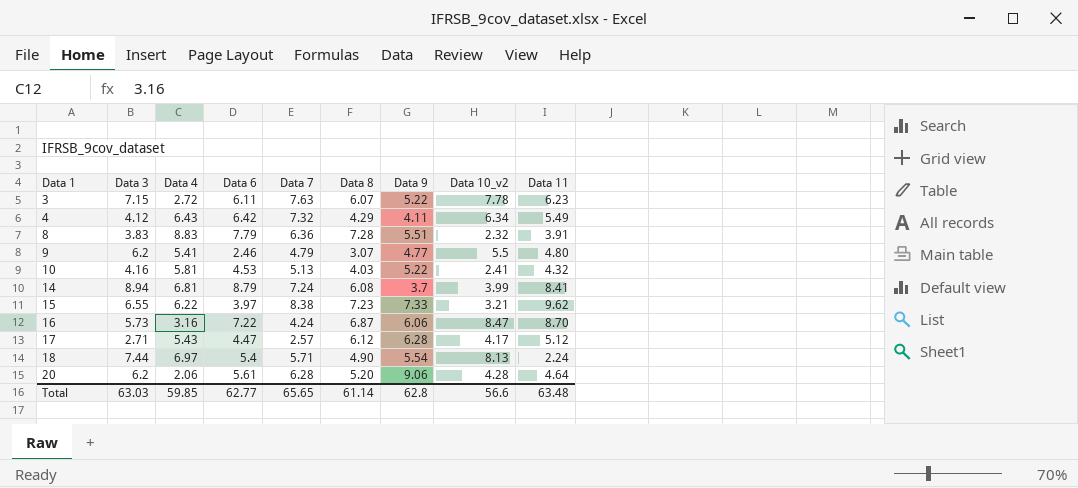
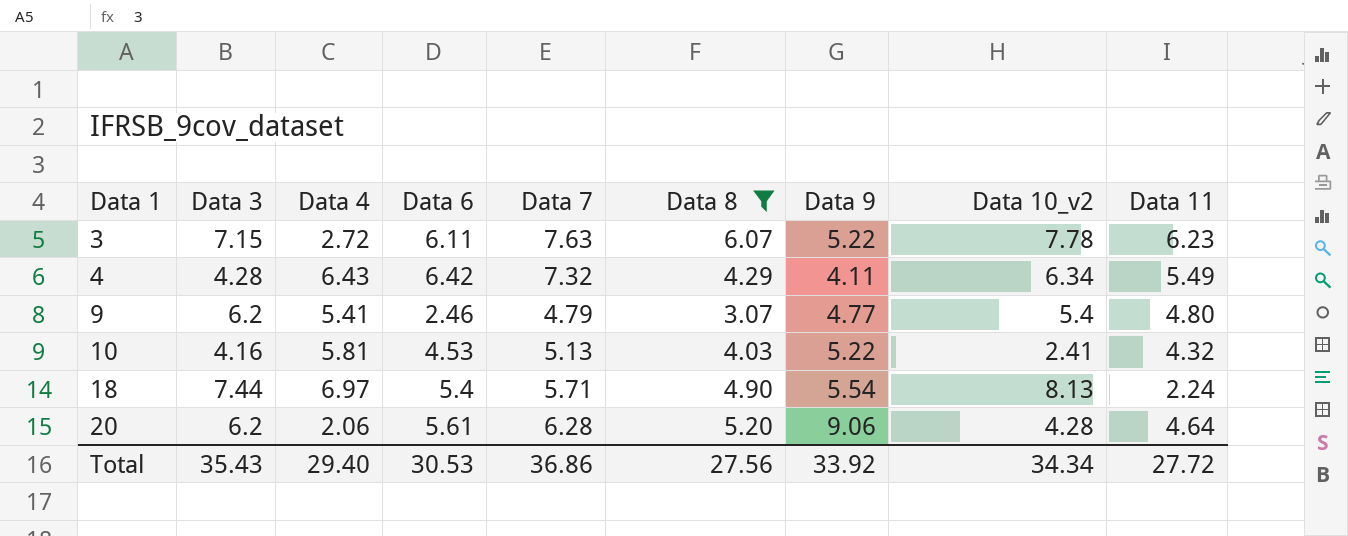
filter: none -> Data 8 <= 6.07
4 | Data 3: 4.12 -> 4.28
9 | Data 10_v2: 5.5 -> 5.4
Total | Data 3: 63.03 -> 35.43
Total | Data 4: 59.85 -> 29.40
Total | Data 6: 62.77 -> 30.53
Total | Data 7: 65.65 -> 36.86
Total | Data 8: 61.14 -> 27.56
Total | Data 9: 62.8 -> 33.92
Total | Data 10_v2: 56.6 -> 34.34
Total | Data 11: 63.48 -> 27.72

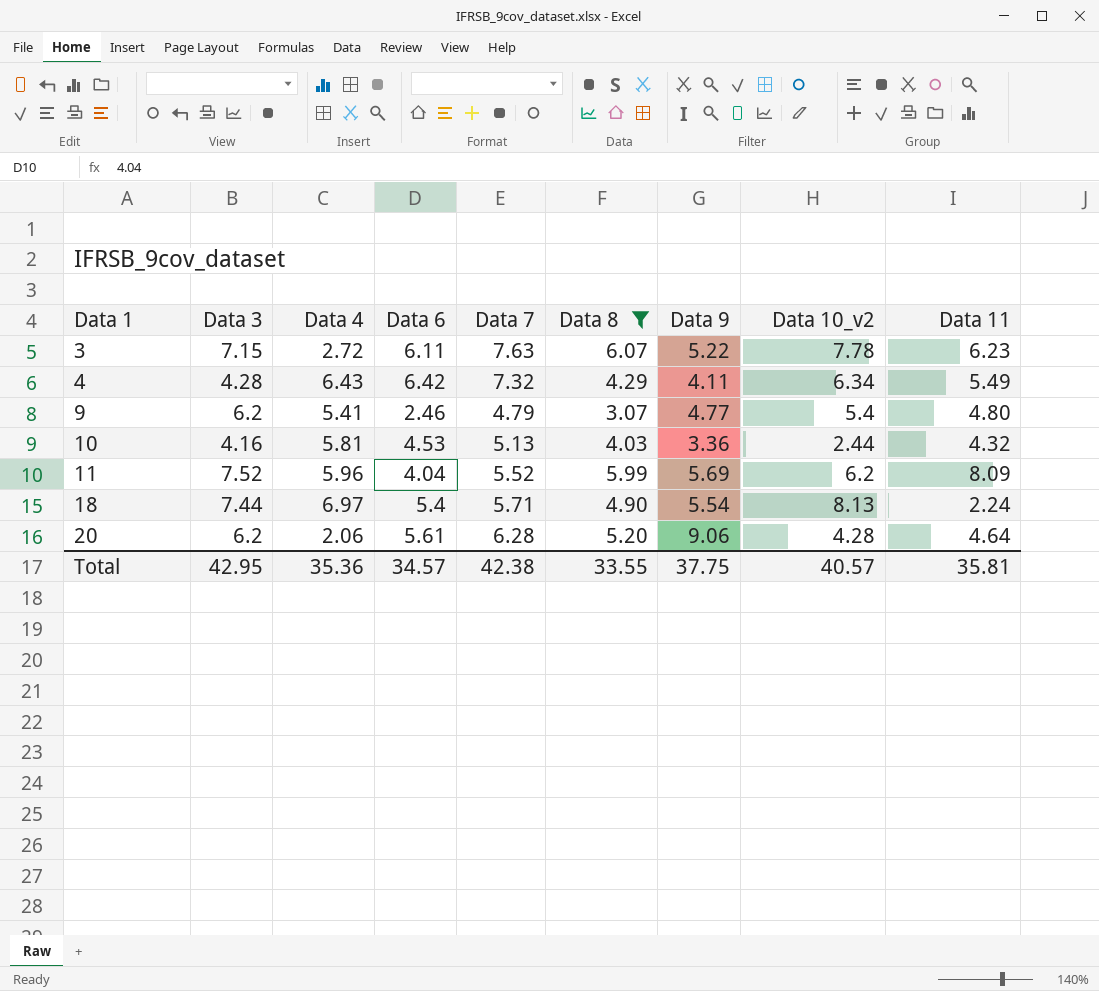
10 | Data 9: 5.22 -> 3.36
10 | Data 10_v2: 2.41 -> 2.44
row 11: none -> 7.52 | 5.96 | 4.04 | 5.52 | 5.99 | 5.69 | 6.2 | 8.09
Total | Data 3: 35.43 -> 42.95
Total | Data 4: 29.40 -> 35.36
Total | Data 6: 30.53 -> 34.57
Total | Data 7: 36.86 -> 42.38
Total | Data 8: 27.56 -> 33.55
Total | Data 9: 33.92 -> 37.75
Total | Data 10_v2: 34.34 -> 40.57
Total | Data 11: 27.72 -> 35.81

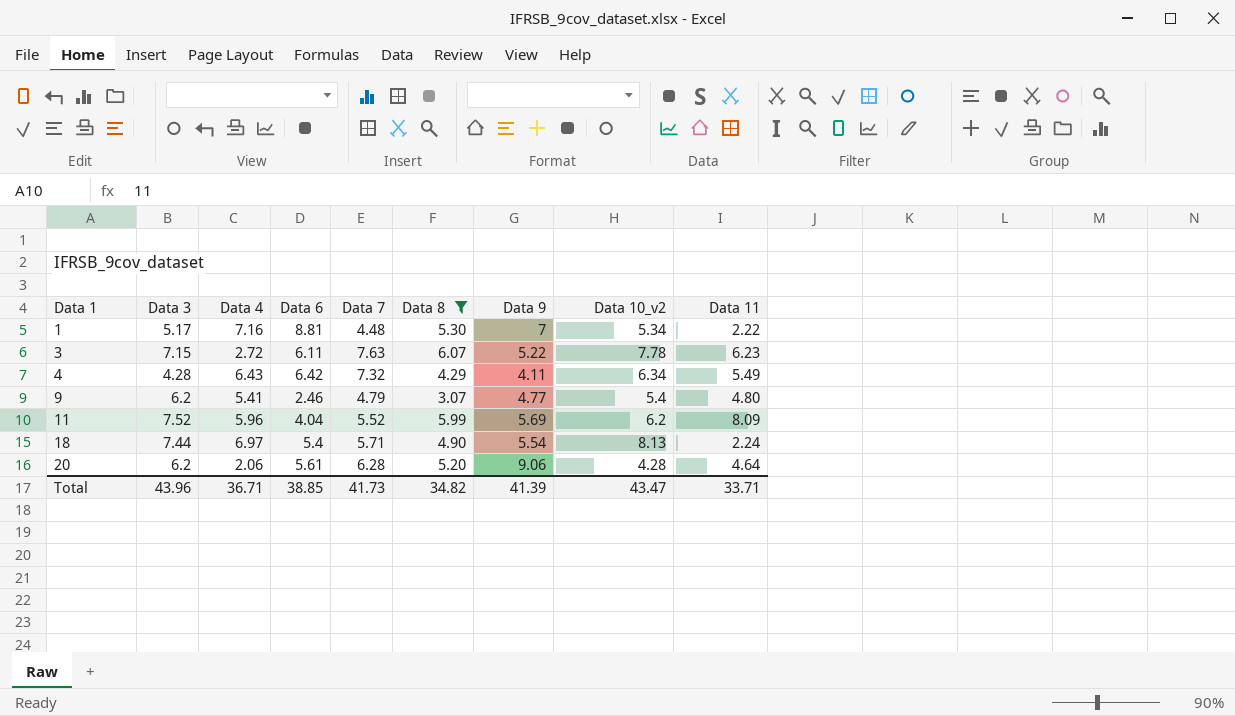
row 10: 4.16 | 5.81 | 4.53 | 5.13 | 4.03 | 3.36 | 2.44 | 4.32 -> none
row 1: none -> 5.17 | 7.16 | 8.81 | 4.48 | 5.30 | 7 | 5.34 | 2.22
Total | Data 3: 42.95 -> 43.96
Total | Data 4: 35.36 -> 36.71
Total | Data 6: 34.57 -> 38.85
Total | Data 7: 42.38 -> 41.73
Total | Data 8: 33.55 -> 34.82
Total | Data 9: 37.75 -> 41.39
Total | Data 10_v2: 40.57 -> 43.47
Total | Data 11: 35.81 -> 33.71

